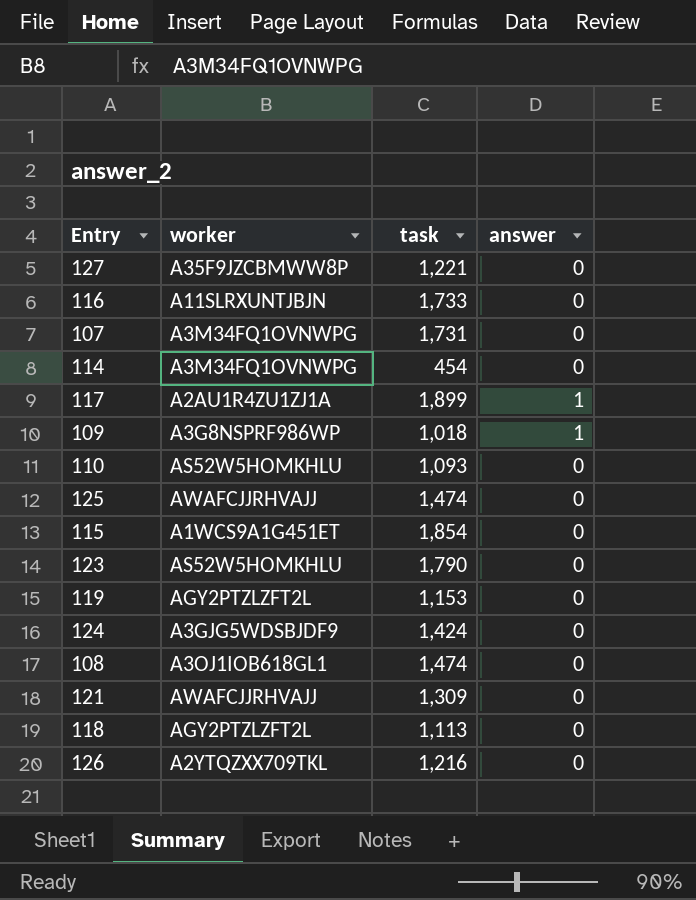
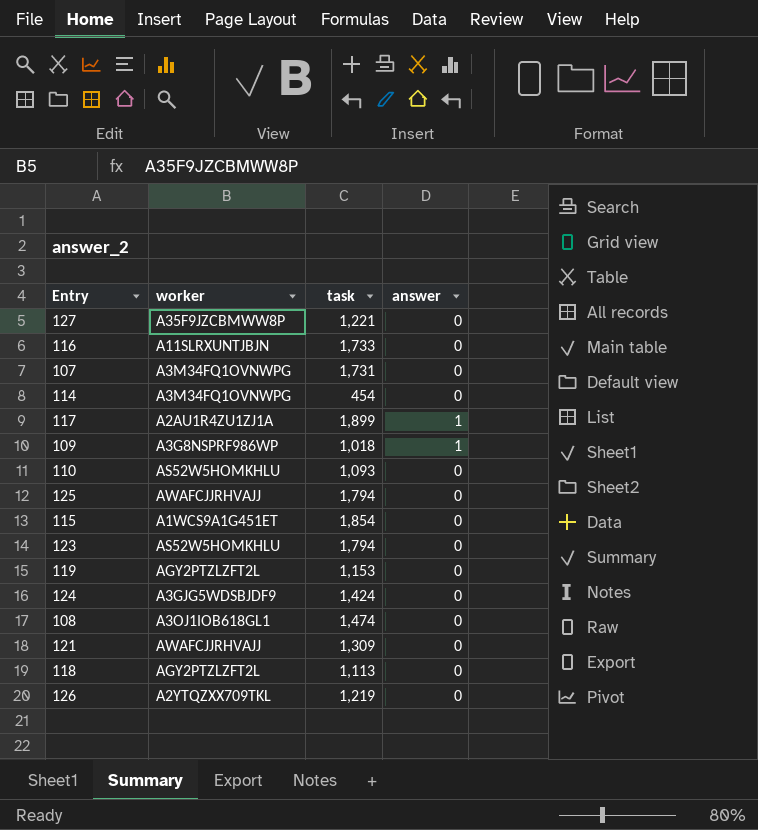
125 | task: 1,474 -> 1,794
123 | task: 1,790 -> 1,794
126 | task: 1,216 -> 1,219

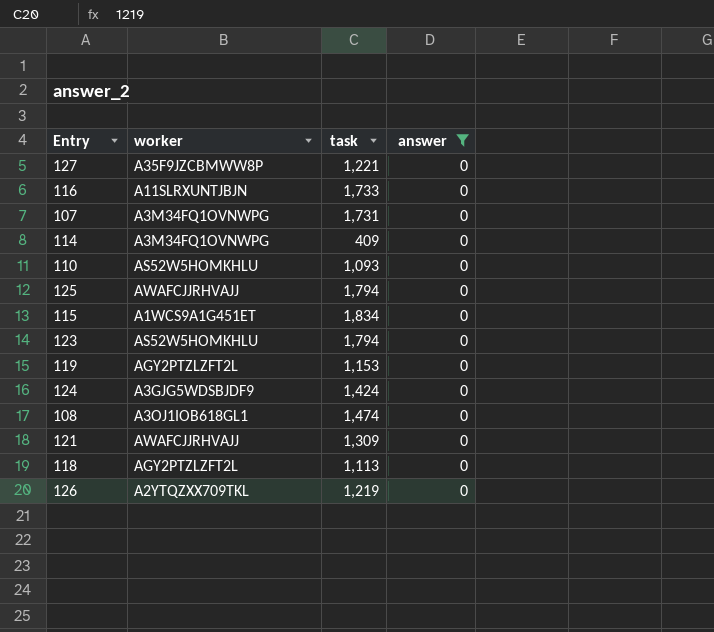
filter: none -> answer = 0
114 | task: 454 -> 409
115 | task: 1,854 -> 1,834

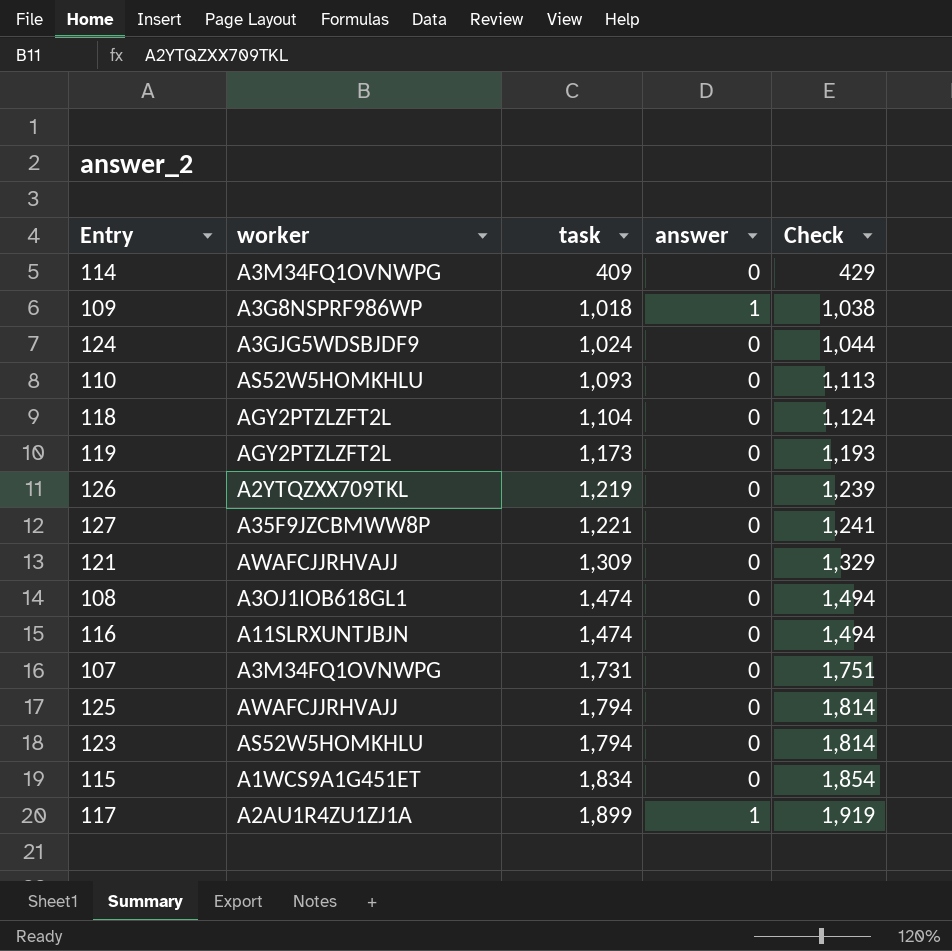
filter: answer = 0 -> none
row order: none -> task ascending
column Check | formula: none -> [task] + 20
124 | task: 1,424 -> 1,024
118 | task: 1,113 -> 1,104
119 | task: 1,153 -> 1,173
116 | task: 1,733 -> 1,474

